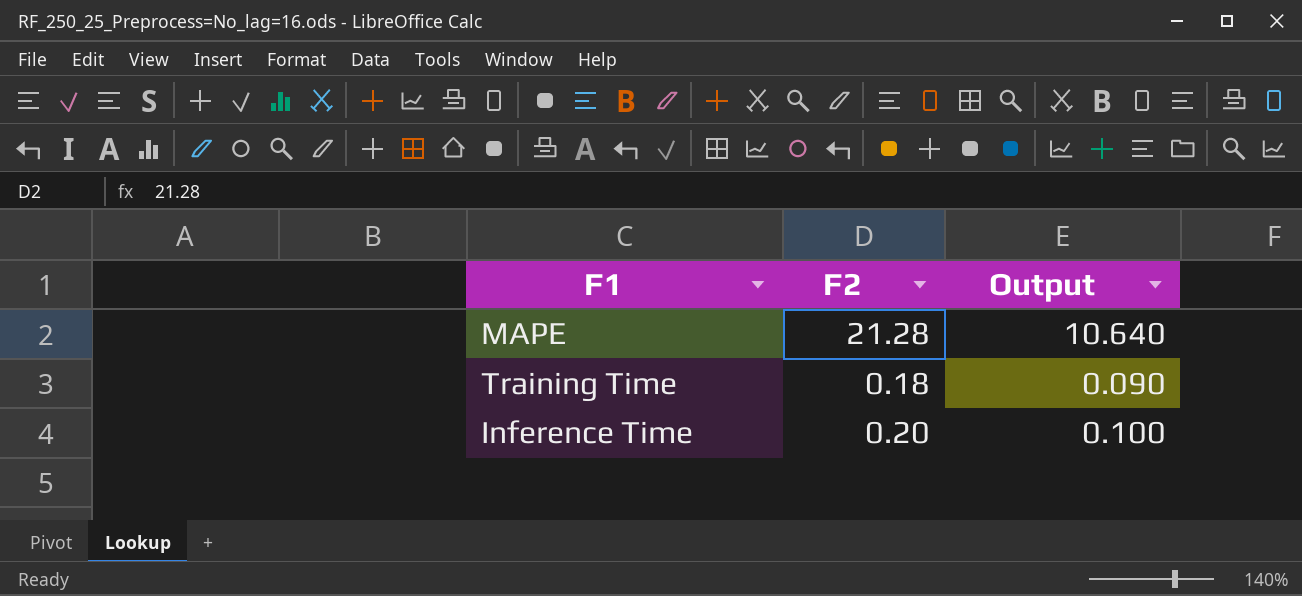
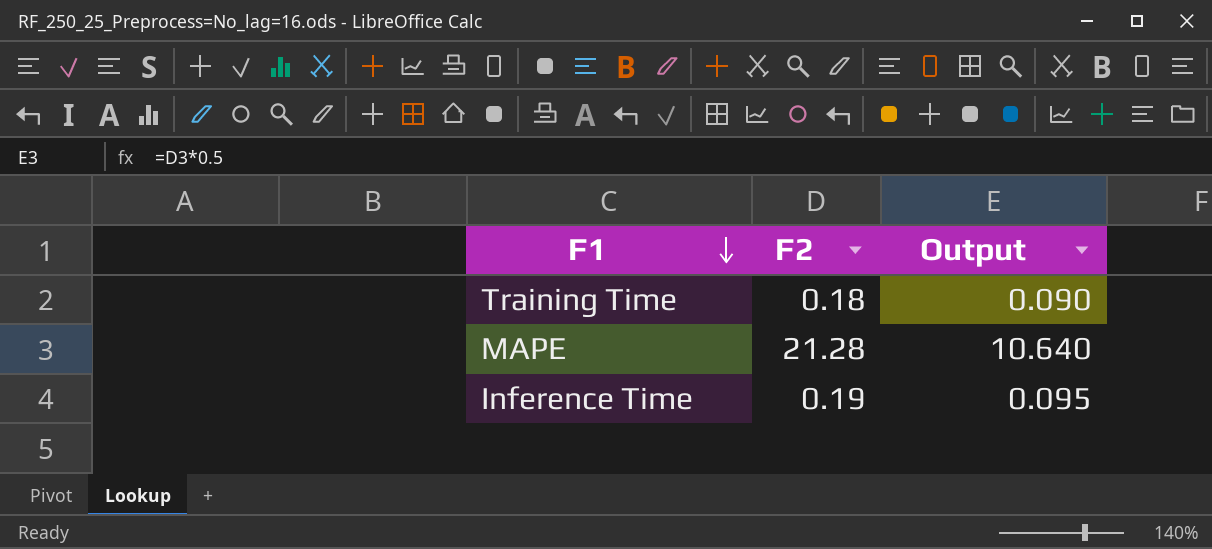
row order: none -> F1 descending
Inference Time | F2: 0.20 -> 0.19
Inference Time | Output: 0.100 -> 0.095

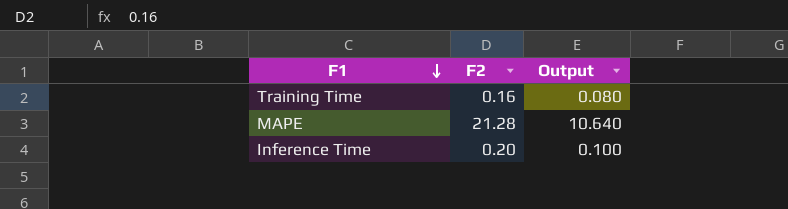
Training Time | F2: 0.18 -> 0.16
Training Time | Output: 0.090 -> 0.080
Inference Time | F2: 0.19 -> 0.20
Inference Time | Output: 0.095 -> 0.100

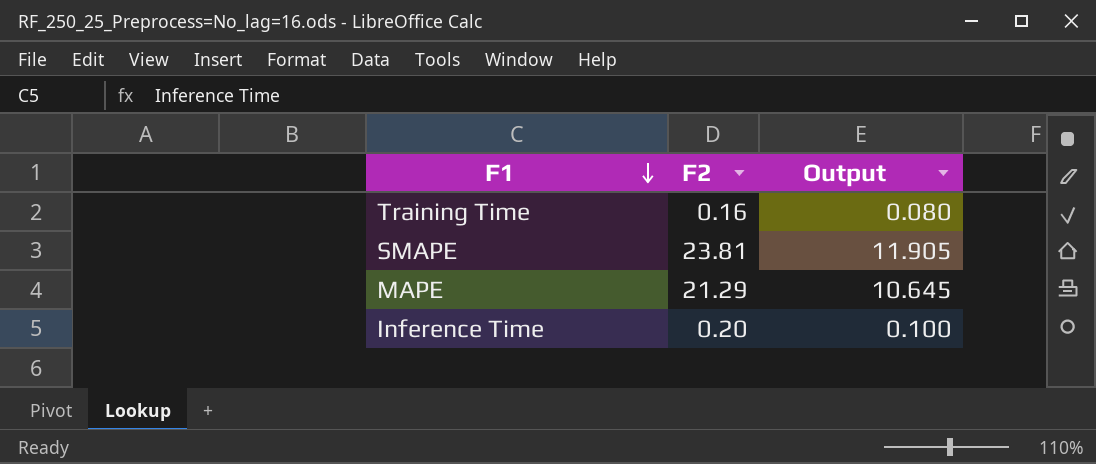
row SMAPE: none -> 23.81 | 11.905
MAPE | F2: 21.28 -> 21.29
MAPE | Output: 10.640 -> 10.645

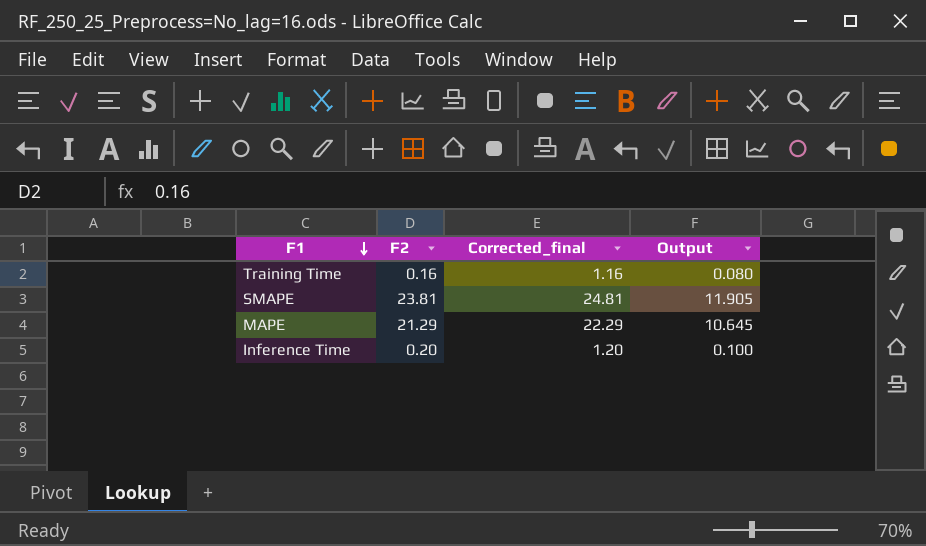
column Corrected_final | formula: none -> [F2] + 1

